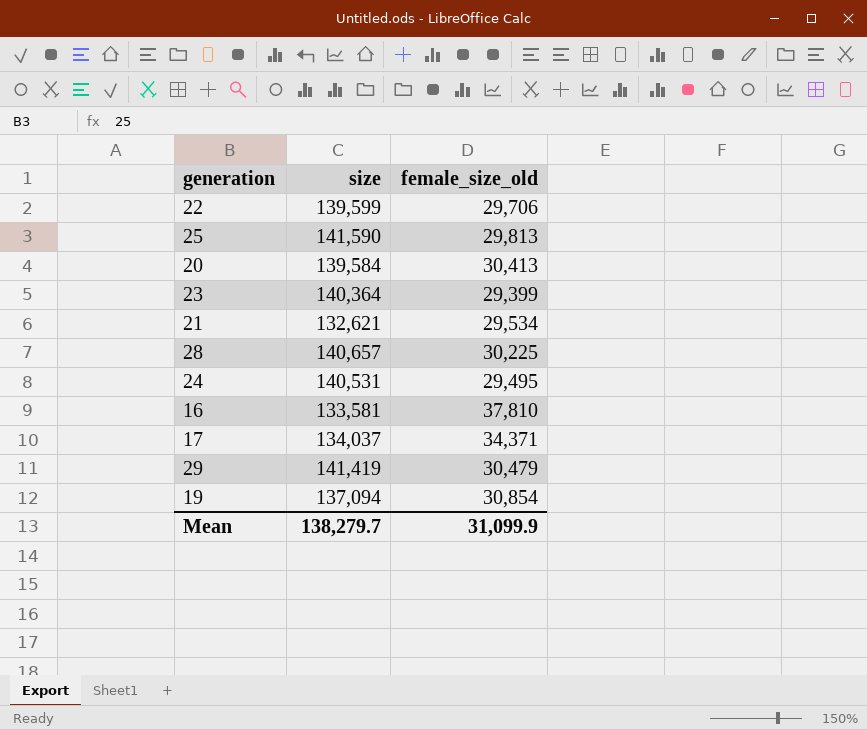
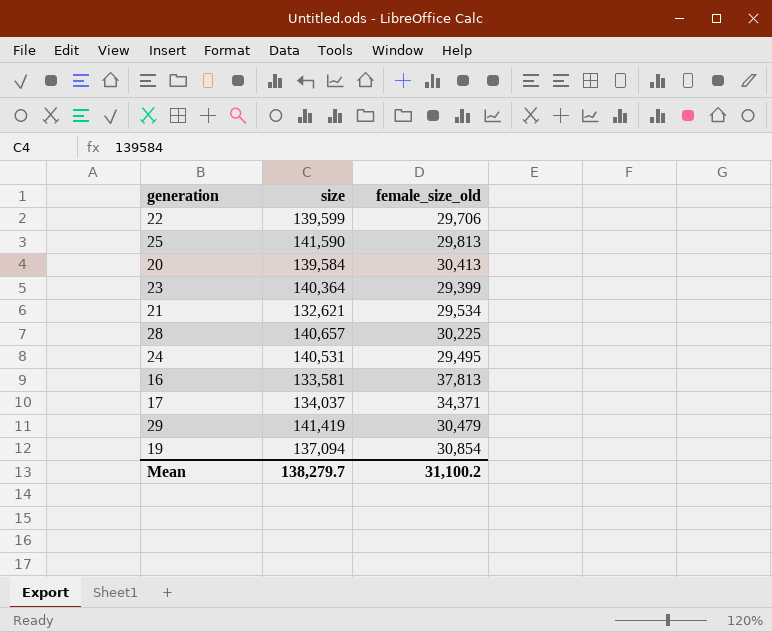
16 | female_size_old: 37,810 -> 37,813
Mean | female_size_old: 31,099.9 -> 31,100.2

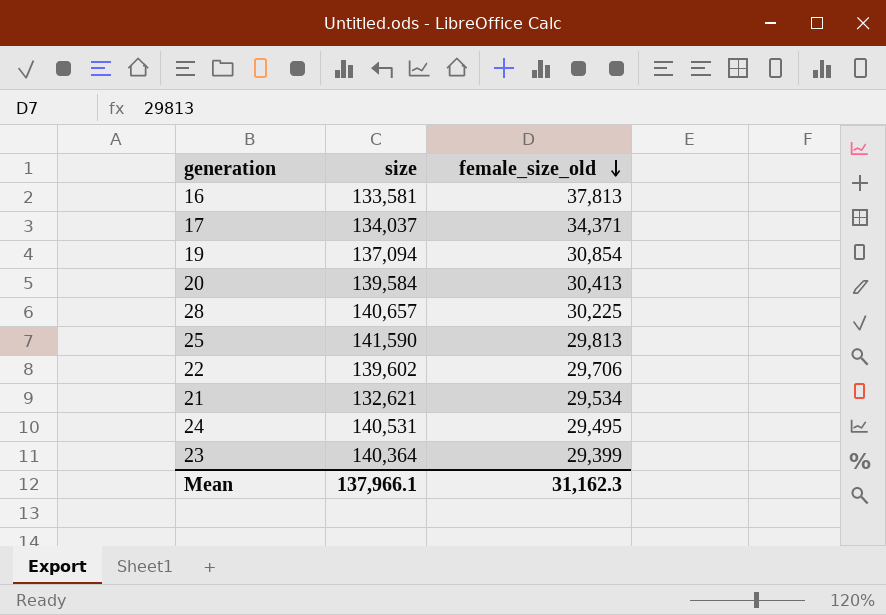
row order: none -> female_size_old descending
row 29: 141,419 | 30,479 -> none
22 | size: 139,599 -> 139,602
Mean | size: 138,279.7 -> 137,966.1
Mean | female_size_old: 31,100.2 -> 31,162.3

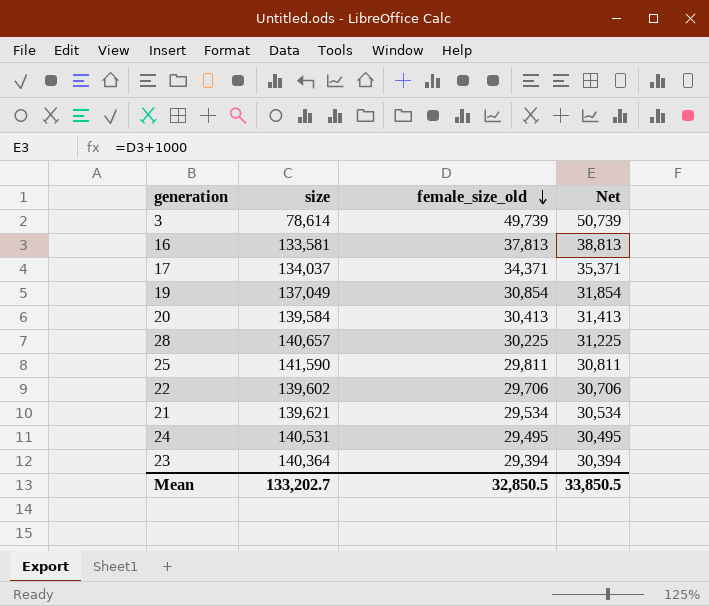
column Net | formula: none -> [female_size_old] + 1000
row 3: none -> 78,614 | 49,739 | 50,739
19 | size: 137,094 -> 137,049
25 | female_size_old: 29,813 -> 29,811
21 | size: 132,621 -> 139,621
23 | female_size_old: 29,399 -> 29,394
Mean | size: 137,966.1 -> 133,202.7
Mean | female_size_old: 31,162.3 -> 32,850.5

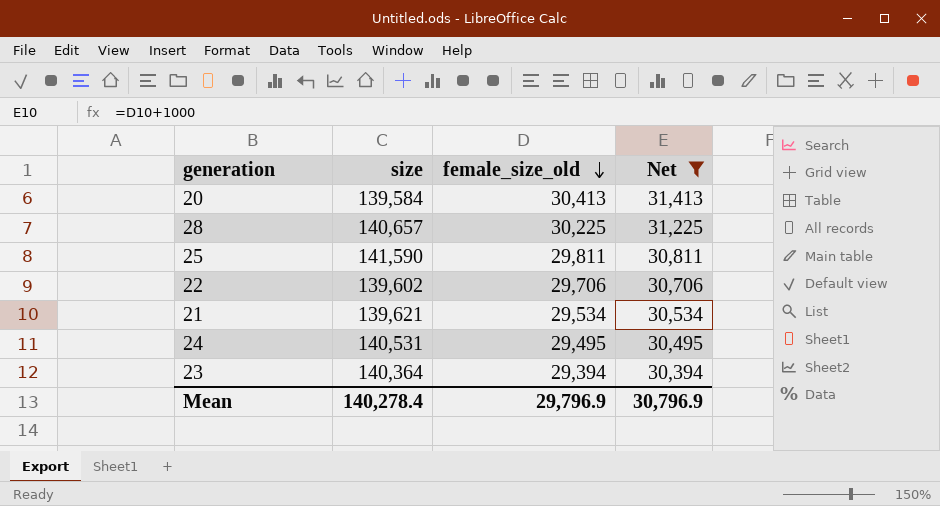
filter: none -> Net <= 31,413
Mean | size: 133,202.7 -> 140,278.4
Mean | female_size_old: 32,850.5 -> 29,796.9
Mean | Net: 33,850.5 -> 30,796.9

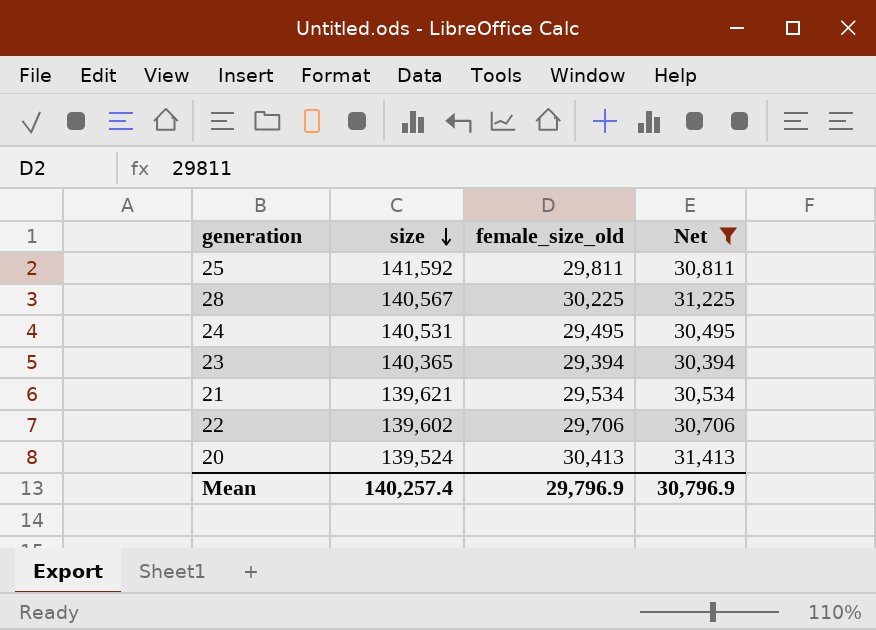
row order: female_size_old descending -> size descending
25 | size: 141,590 -> 141,592
28 | size: 140,657 -> 140,567
23 | size: 140,364 -> 140,365
20 | size: 139,584 -> 139,524
Mean | size: 140,278.4 -> 140,257.4

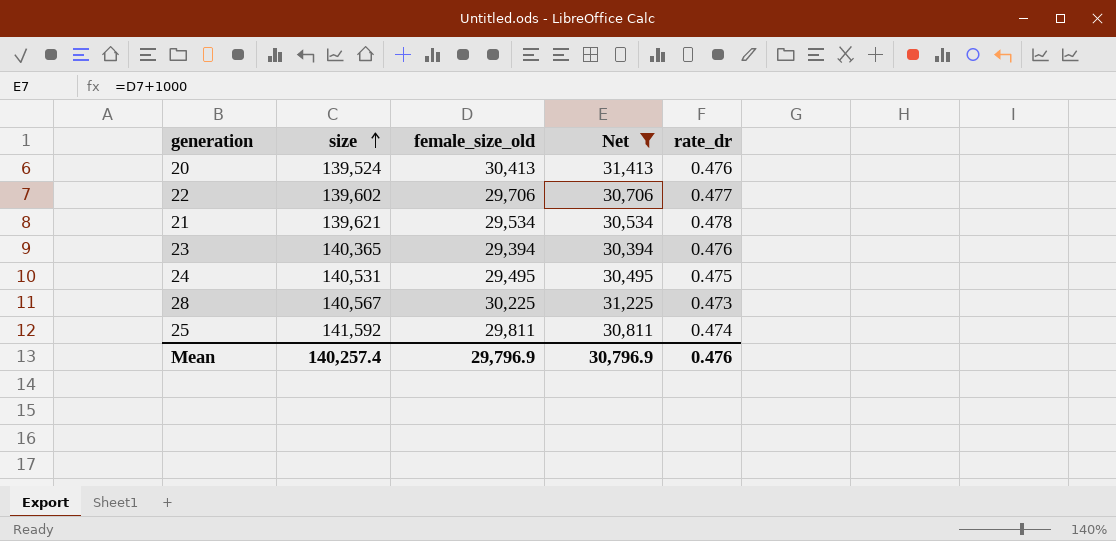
row order: size descending -> size ascending
column rate_dr | position: none -> 5

